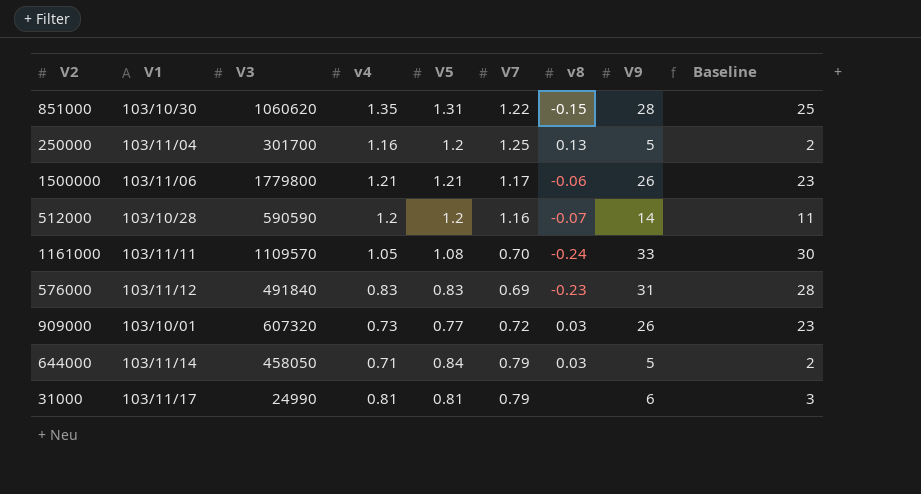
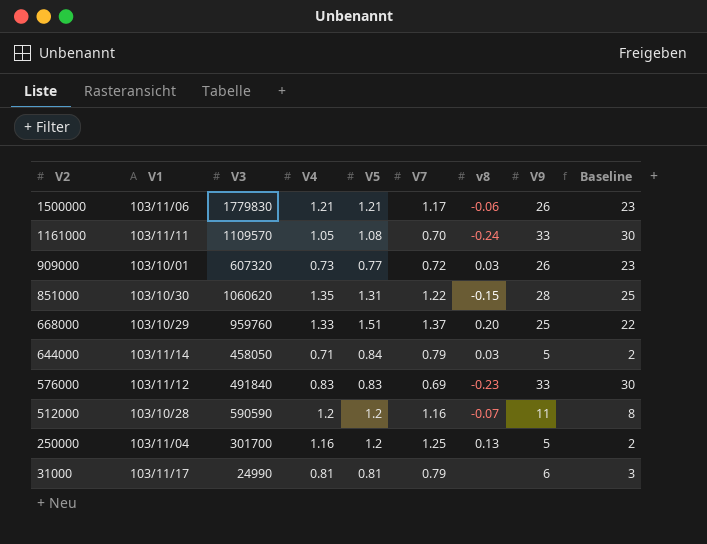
row order: none -> V2 descending
column name: v4 -> V4
1500000 | V3: 1779800 -> 1779830
row 668000: none -> 103/10/29 | 959760 | 1.33 | 1.51 | 1.37 | 0.20 | 25 | 22
576000 | V9: 31 -> 33
576000 | Baseline: 28 -> 30
512000 | V9: 14 -> 11
512000 | Baseline: 11 -> 8

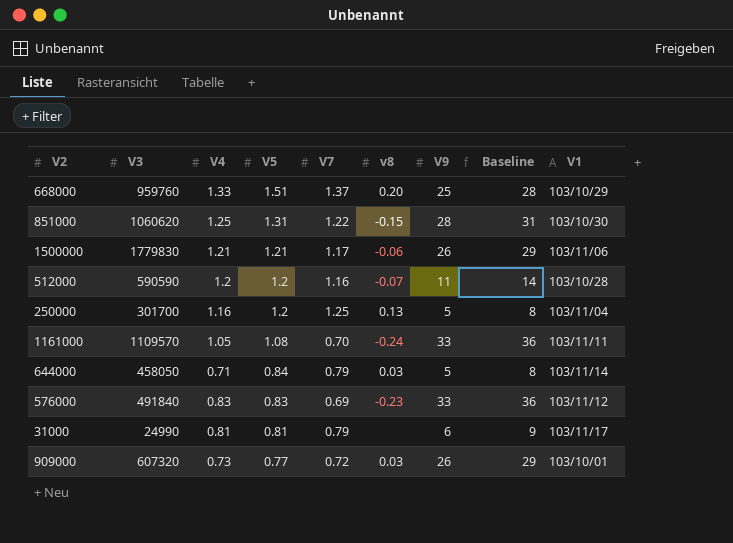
row order: V2 descending -> V5 descending
column Baseline | formula: [V9] - 3 -> [V9] + 3
column V1 | position: 2 -> 9
851000 | V4: 1.35 -> 1.25

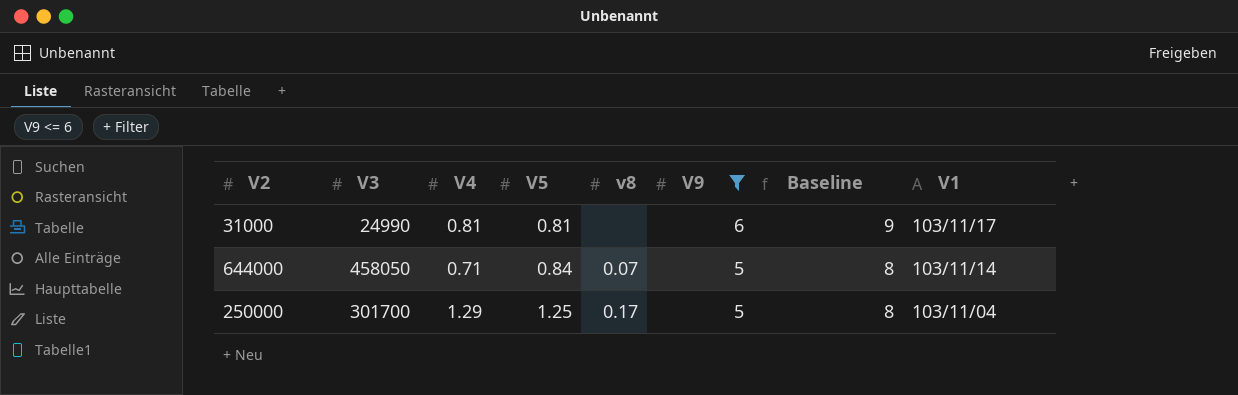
filter: none -> V9 <= 6
row order: V5 descending -> V5 ascending
column V7 | position: 5 -> none
644000 | v8: 0.03 -> 0.07
250000 | V4: 1.16 -> 1.29
250000 | V5: 1.2 -> 1.25
250000 | v8: 0.13 -> 0.17

